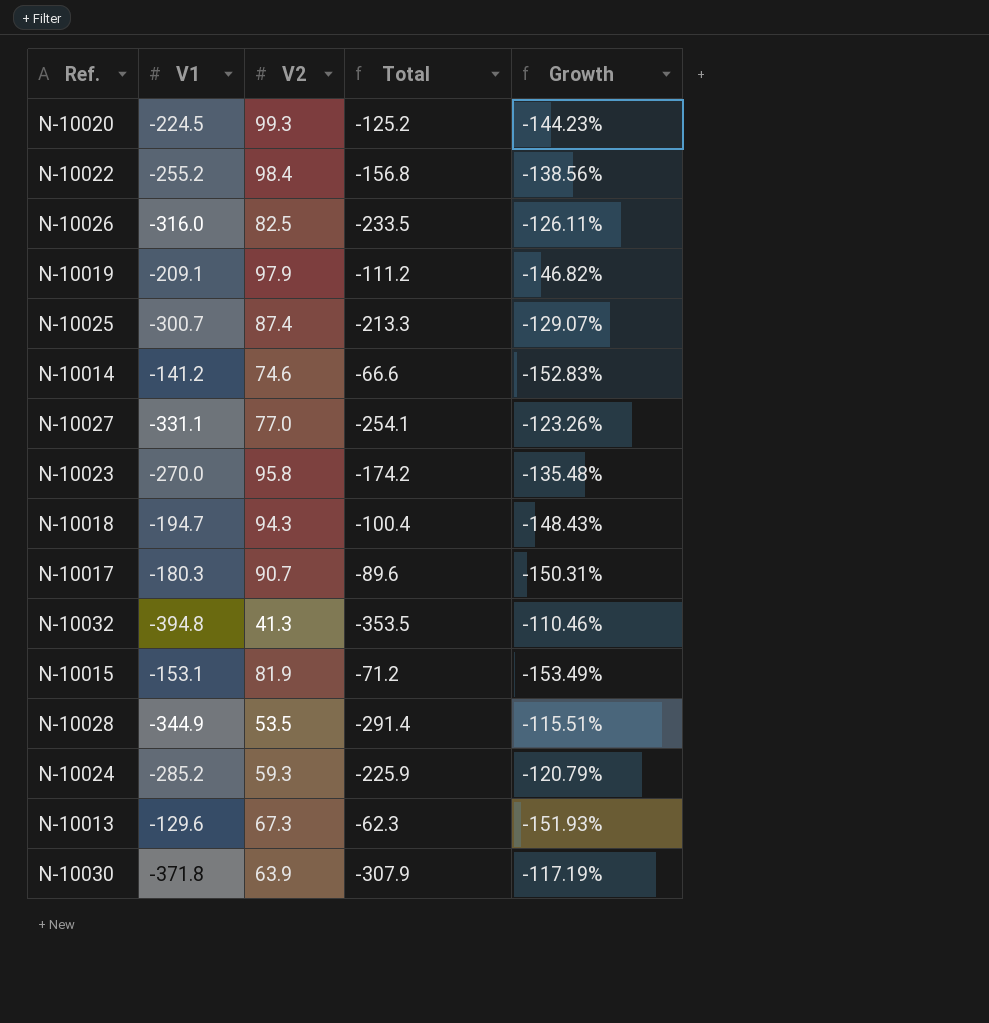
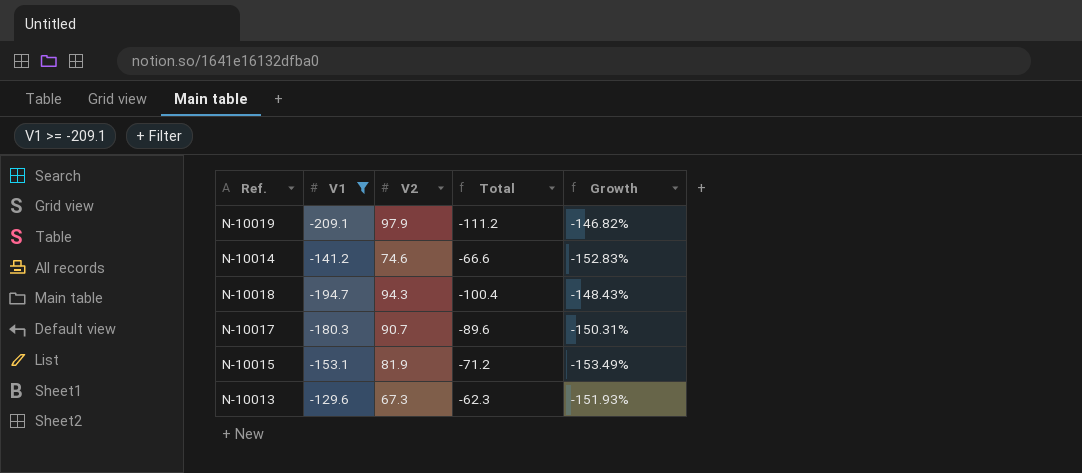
filter: none -> V1 >= -209.1

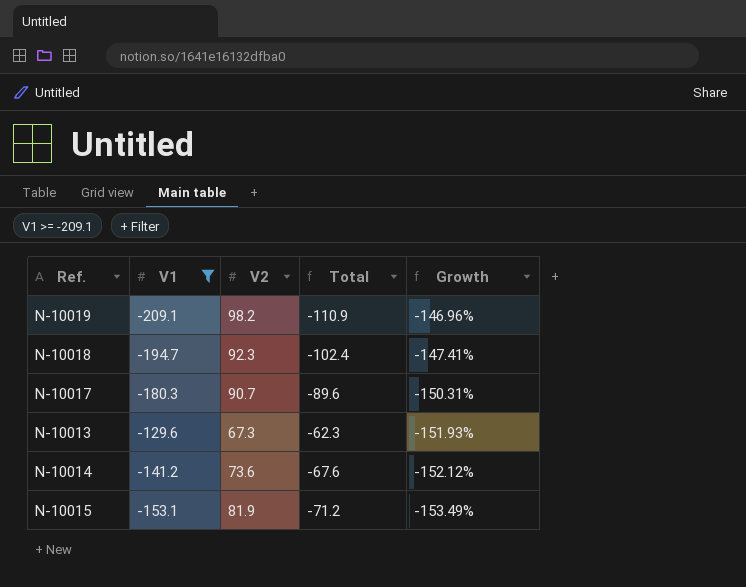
row order: none -> Growth descending
N-10019 | V2: 97.9 -> 98.2
N-10019 | Total: -111.2 -> -110.9
N-10019 | Growth: -146.82% -> -146.96%
N-10018 | V2: 94.3 -> 92.3
N-10018 | Total: -100.4 -> -102.4
N-10018 | Growth: -148.43% -> -147.41%
N-10014 | V2: 74.6 -> 73.6
N-10014 | Total: -66.6 -> -67.6
N-10014 | Growth: -152.83% -> -152.12%

